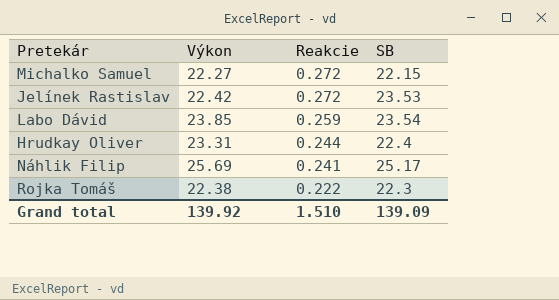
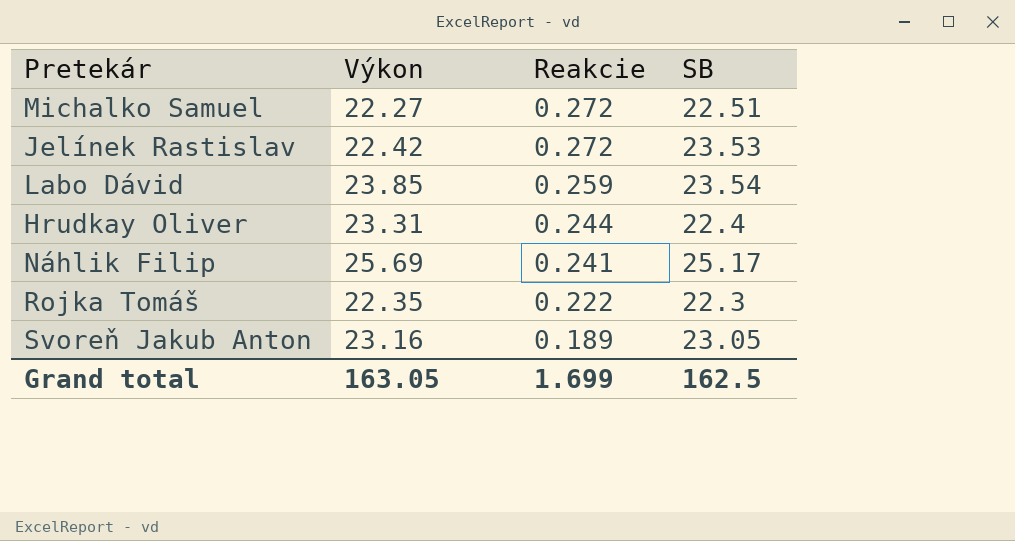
Michalko Samuel | SB: 22.15 -> 22.51
Rojka Tomáš | Výkon: 22.38 -> 22.35
row Svoreň Jakub Anton: none -> 23.16 | 0.189 | 23.05
Grand total | Výkon: 139.92 -> 163.05
Grand total | Reakcie: 1.510 -> 1.699
Grand total | SB: 139.09 -> 162.5

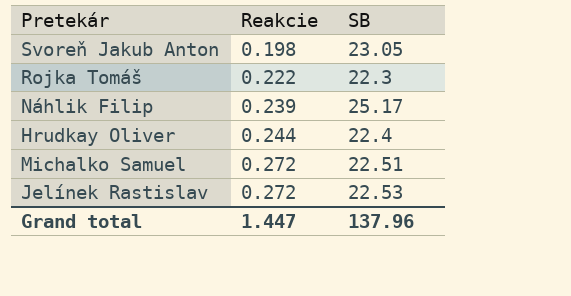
row order: Reakcie descending -> Reakcie ascending
column Výkon | position: 2 -> none
row Labo Dávid: 23.85 | 0.259 | 23.54 -> none
Svoreň Jakub Anton | Reakcie: 0.189 -> 0.198
Náhlik Filip | Reakcie: 0.241 -> 0.239
Jelínek Rastislav | SB: 23.53 -> 22.53
Grand total | Reakcie: 1.699 -> 1.447
Grand total | SB: 162.5 -> 137.96

